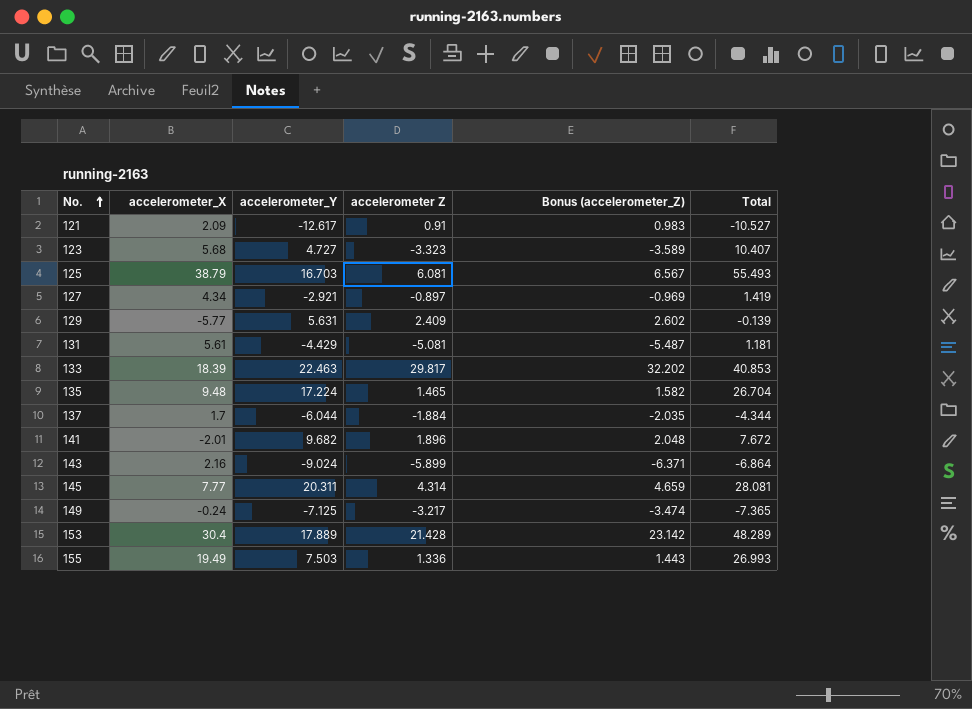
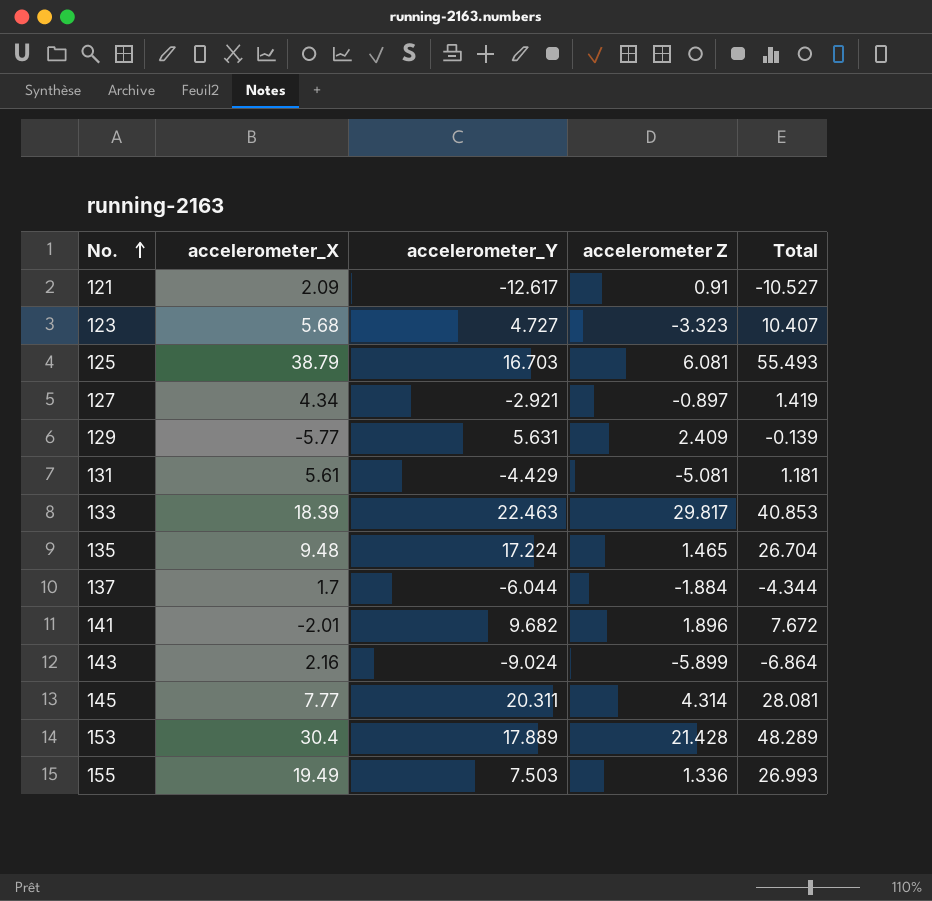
column Bonus (accelerometer_Z) | formula: [accelerometer Z] * 1.08 -> none
row 149: -0.24 | -7.125 | -3.217 | -3.474 | -7.365 -> none

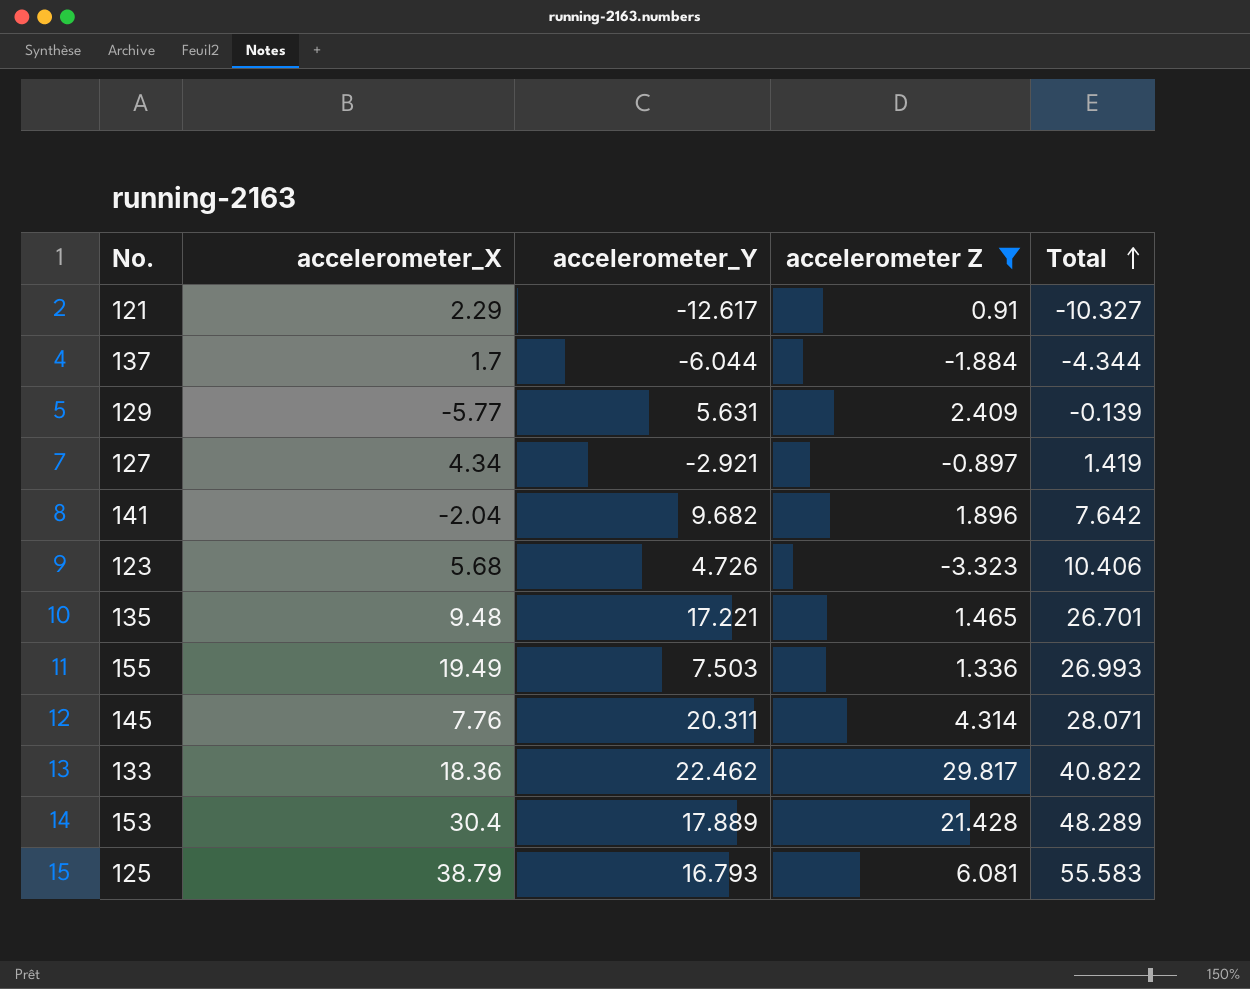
filter: none -> accelerometer Z >= -3.323
row order: No. ascending -> Total ascending
121 | accelerometer_X: 2.09 -> 2.29
121 | Total: -10.527 -> -10.327
141 | accelerometer_X: -2.01 -> -2.04
141 | Total: 7.672 -> 7.642
123 | accelerometer_Y: 4.727 -> 4.726
123 | Total: 10.407 -> 10.406
135 | accelerometer_Y: 17.224 -> 17.221
135 | Total: 26.704 -> 26.701
145 | accelerometer_X: 7.77 -> 7.76
145 | Total: 28.081 -> 28.071
133 | accelerometer_X: 18.39 -> 18.36
133 | accelerometer_Y: 22.463 -> 22.462
133 | Total: 40.853 -> 40.822
125 | accelerometer_Y: 16.703 -> 16.793
125 | Total: 55.493 -> 55.583

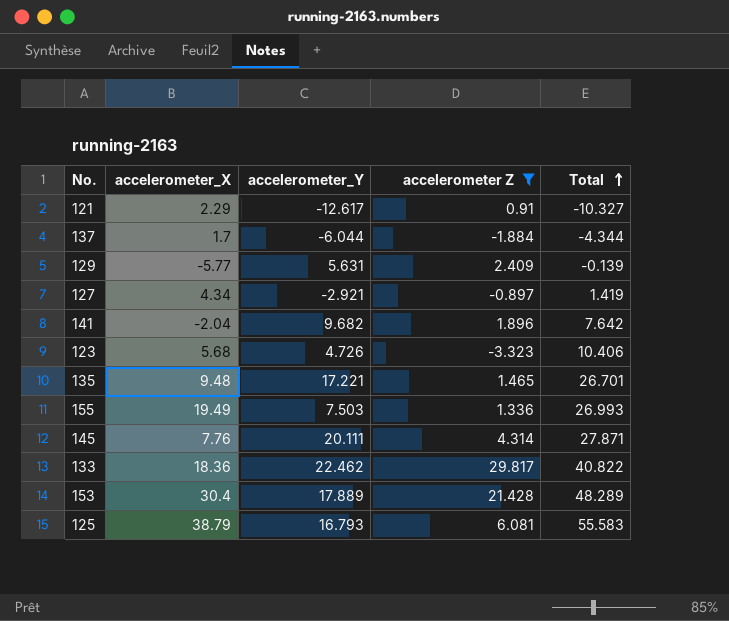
145 | accelerometer_Y: 20.311 -> 20.111
145 | Total: 28.071 -> 27.871

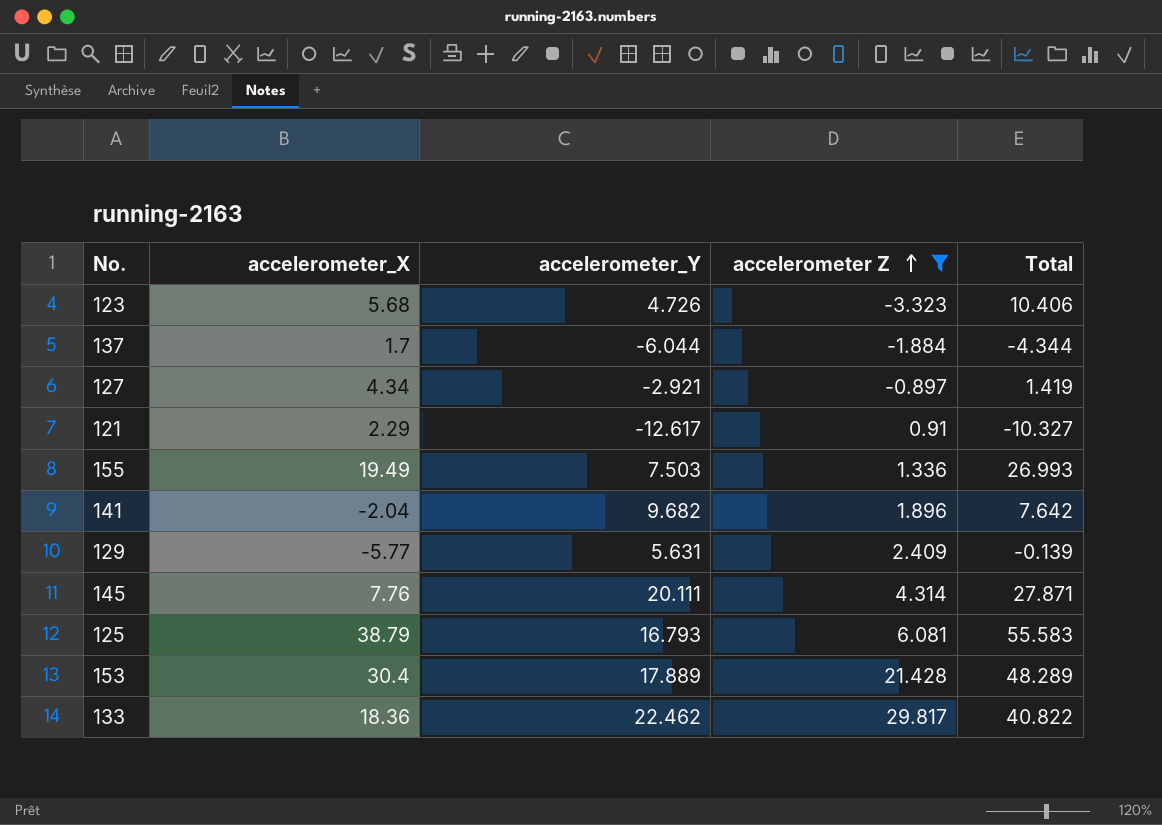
row order: Total ascending -> accelerometer Z ascending
row 135: 9.48 | 17.221 | 1.465 | 26.701 -> none

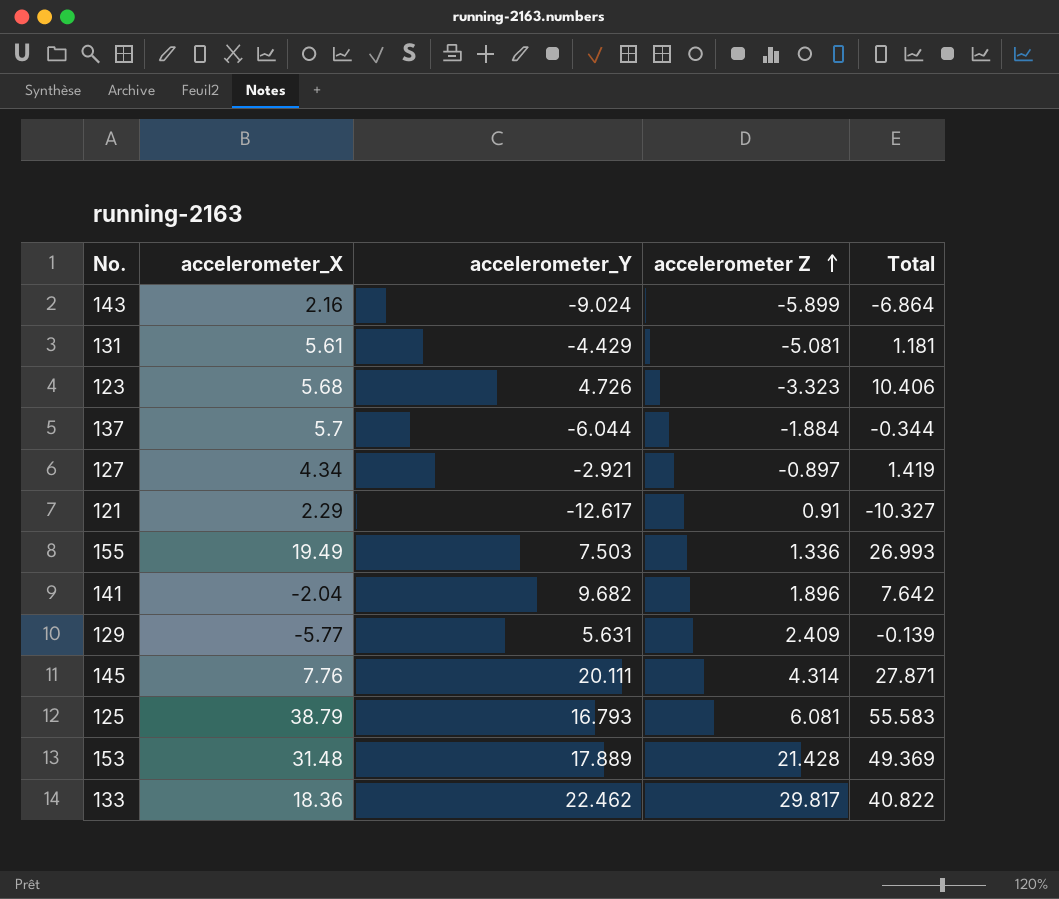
filter: accelerometer Z >= -3.323 -> none
137 | accelerometer_X: 1.7 -> 5.7
137 | Total: -4.344 -> -0.344
153 | accelerometer_X: 30.4 -> 31.48
153 | Total: 48.289 -> 49.369

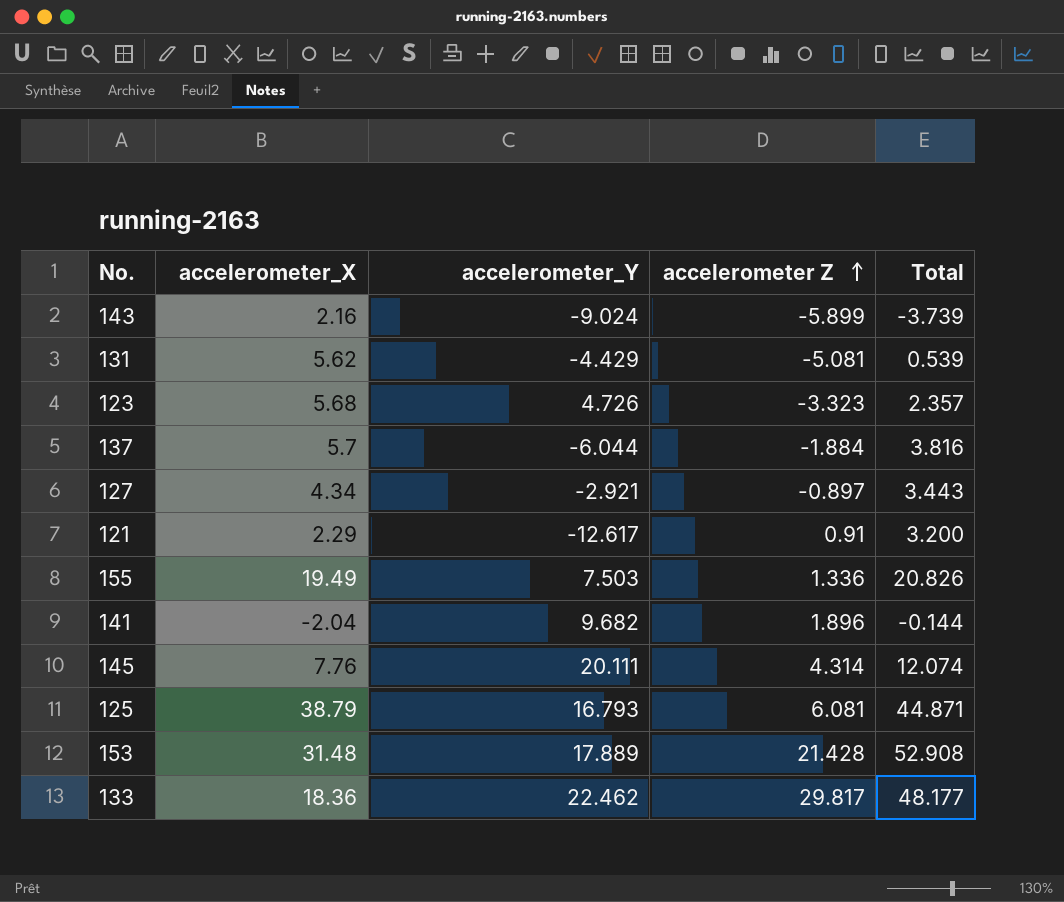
column Total | formula: [accelerometer_X] + [accelerometer_Y] -> [accelerometer_X] + [accelerometer Z]
row 129: -5.77 | 5.631 | 2.409 | -0.139 -> none
131 | accelerometer_X: 5.61 -> 5.62

